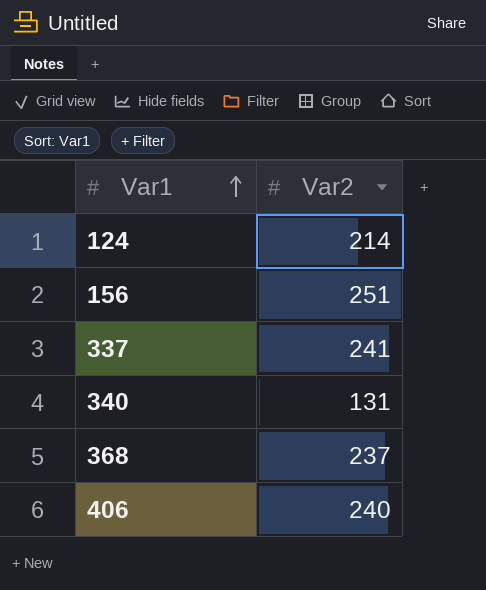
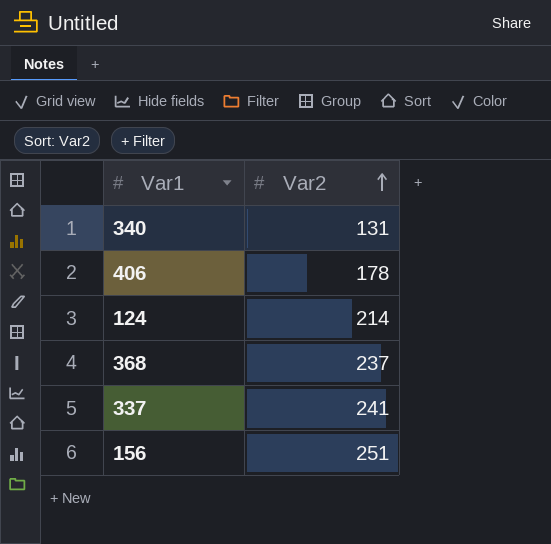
row order: Var1 ascending -> Var2 ascending
406 | Var2: 240 -> 178

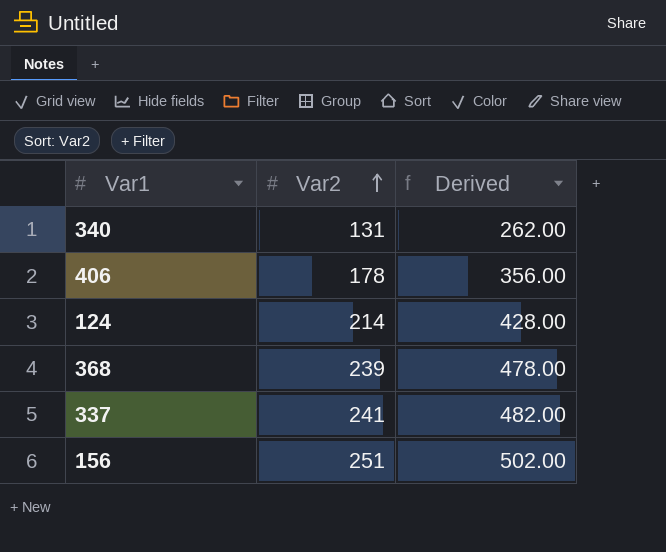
column Derived | formula: none -> [Var2] * 2
368 | Var2: 237 -> 239

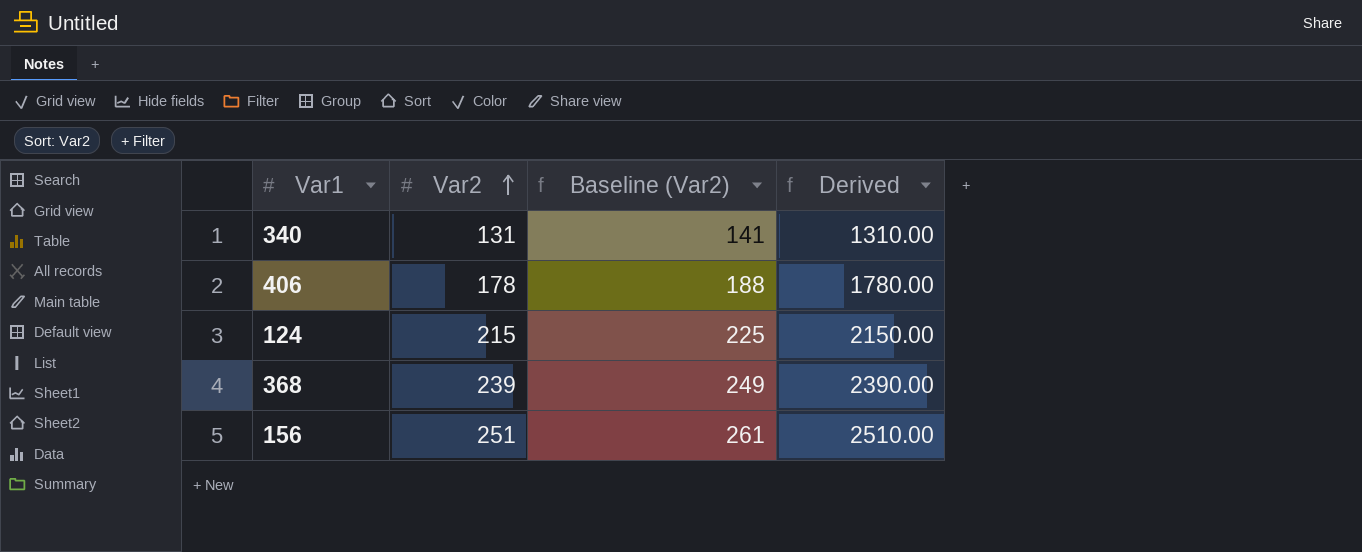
column Baseline (Var2) | formula: none -> [Var2] + 10
column Derived | formula: [Var2] * 2 -> [Var2] * 10
row 337: 241 | 482.00 -> none
124 | Var2: 214 -> 215

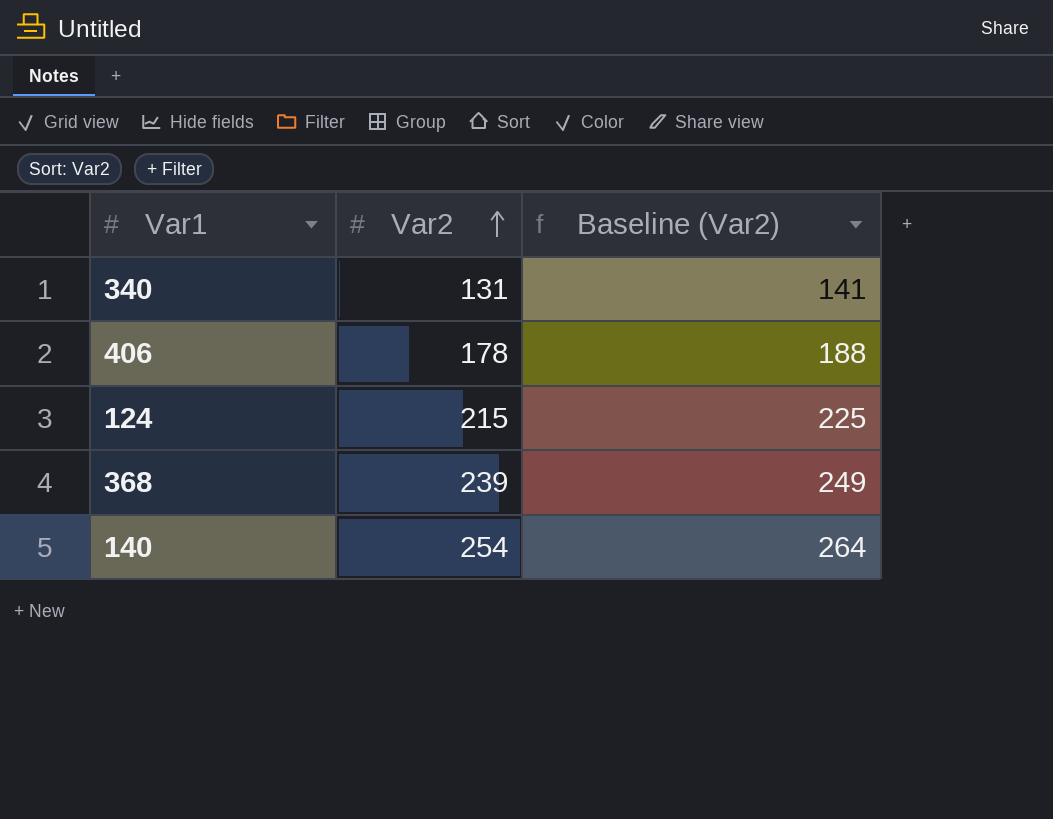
column Derived | formula: [Var2] * 10 -> none
row 156: 251 | 261 | 2510.00 -> none
row 140: none -> 254 | 264

